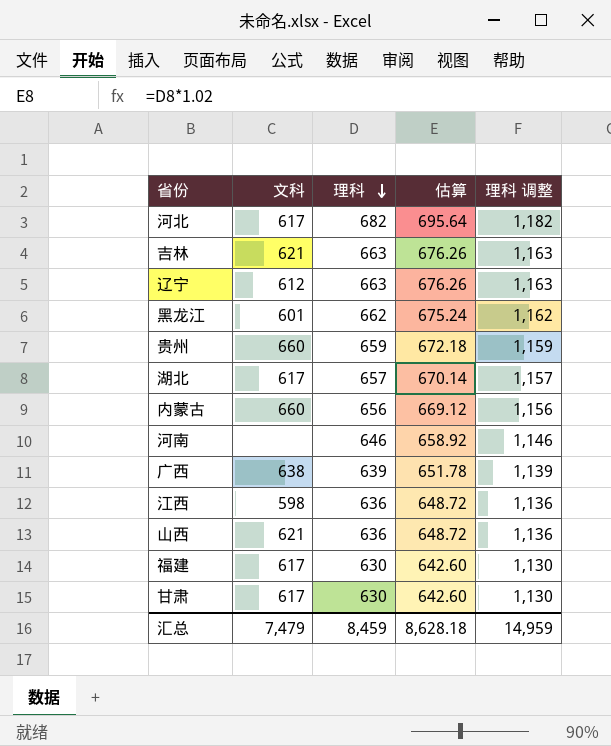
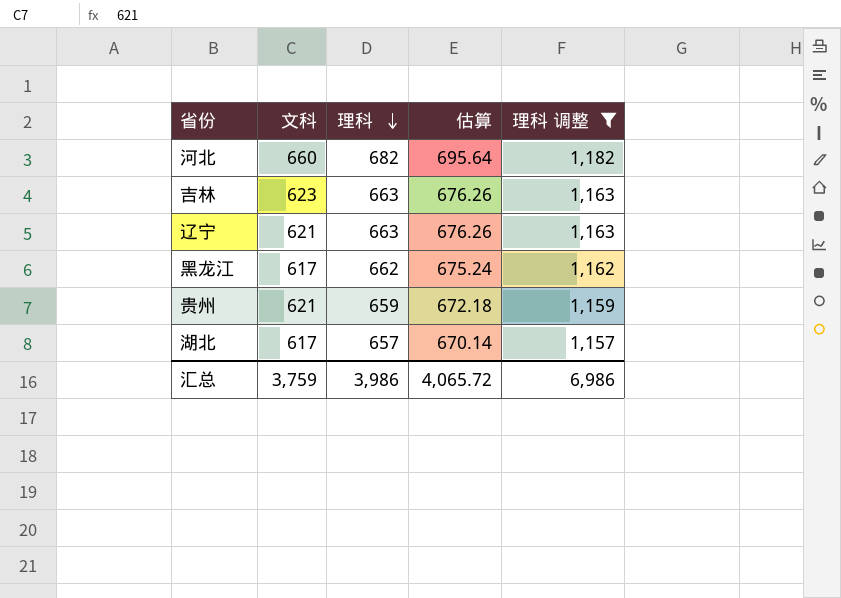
filter: none -> 理科 调整 >= 1,157
河北 | 文科: 617 -> 660
吉林 | 文科: 621 -> 623
辽宁 | 文科: 612 -> 621
黑龙江 | 文科: 601 -> 617
贵州 | 文科: 660 -> 621
汇总 | 文科: 7,479 -> 3,759
汇总 | 理科: 8,459 -> 3,986
汇总 | 估算: 8,628.18 -> 4,065.72
汇总 | 理科 调整: 14,959 -> 6,986

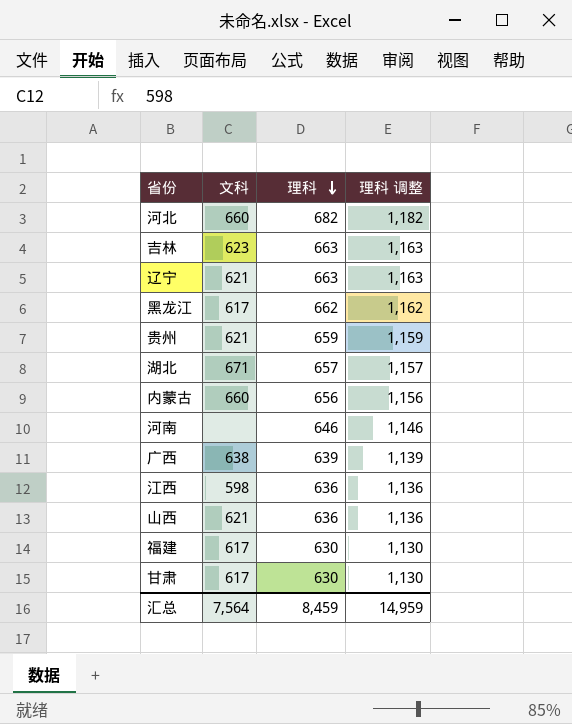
filter: 理科 调整 >= 1,157 -> none
column 估算 | formula: [理科] * 1.02 -> none
湖北 | 文科: 617 -> 671
汇总 | 文科: 3,759 -> 7,564
汇总 | 理科: 3,986 -> 8,459
汇总 | 理科 调整: 6,986 -> 14,959

